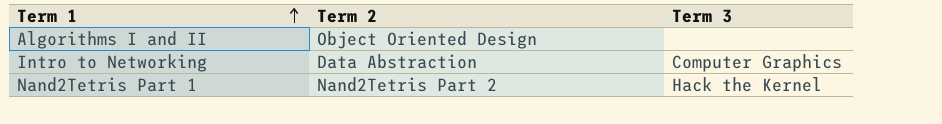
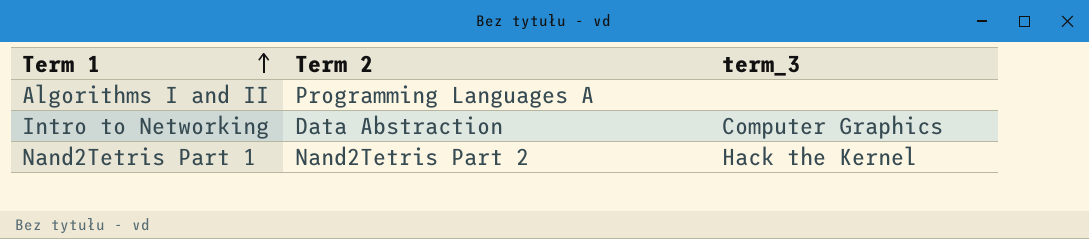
column name: Term 3 -> term_3
Algorithms I and II | Term 2: Object Oriented Design -> Programming Languages A

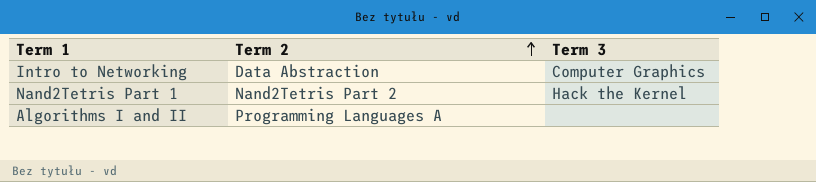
row order: Term 1 ascending -> Term 2 ascending
column name: term_3 -> Term 3

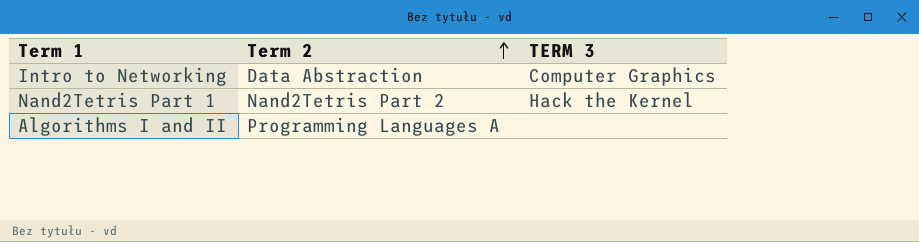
column name: Term 3 -> TERM 3

